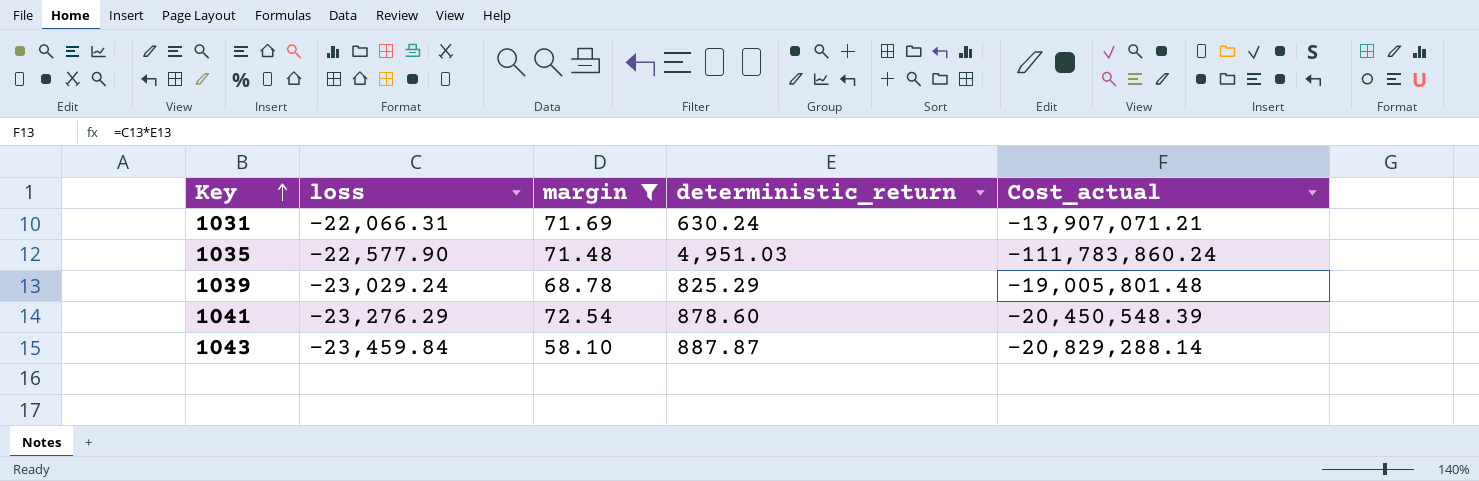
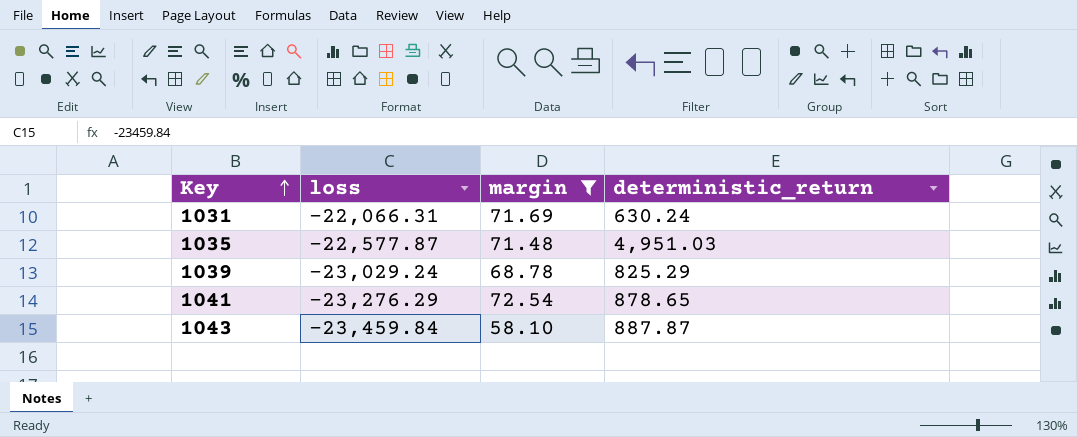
column Cost_actual | formula: [loss] * [deterministic_return] -> none
1035 | loss: -22,577.90 -> -22,577.87
1041 | deterministic_return: 878.60 -> 878.65

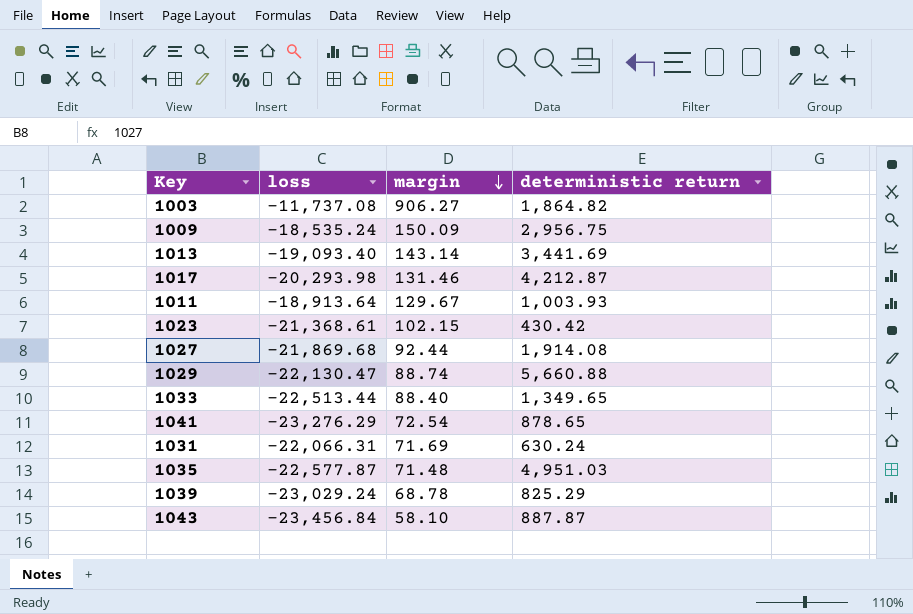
filter: margin <= 72.54 -> none
row order: Key ascending -> margin descending
column name: deterministic_return -> deterministic return
1043 | loss: -23,459.84 -> -23,456.84

